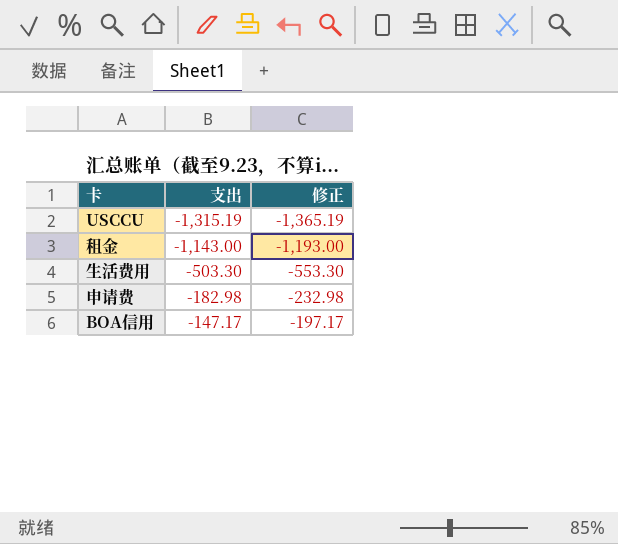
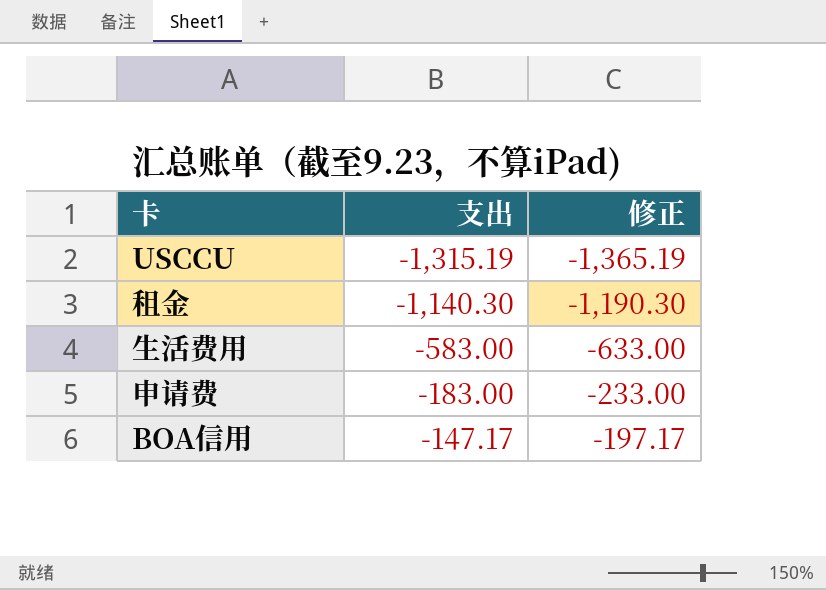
租金 | 支出: -1,143.00 -> -1,140.30
租金 | 修正: -1,193.00 -> -1,190.30
生活费用 | 支出: -503.30 -> -583.00
生活费用 | 修正: -553.30 -> -633.00
申请费 | 支出: -182.98 -> -183.00
申请费 | 修正: -232.98 -> -233.00

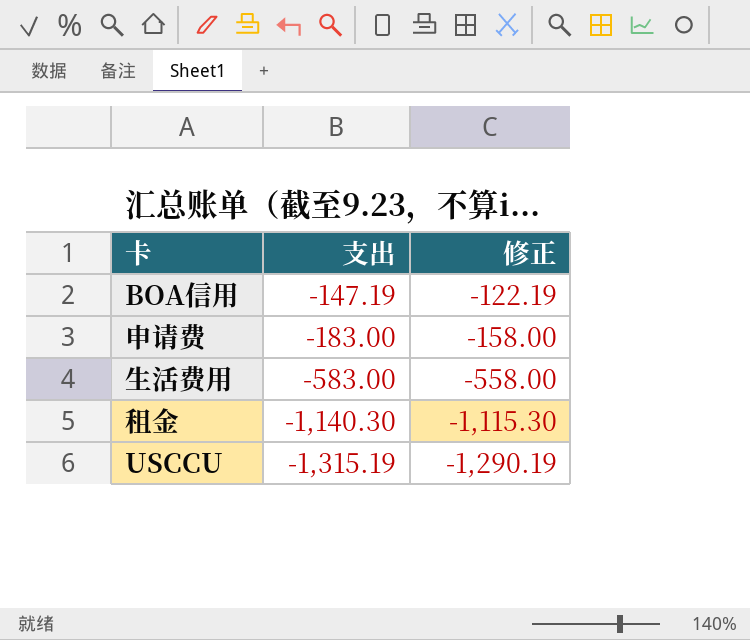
row order: 支出 ascending -> 支出 descending
column 修正 | formula: [支出] - 50 -> [支出] + 25
BOA信用 | 支出: -147.17 -> -147.19

